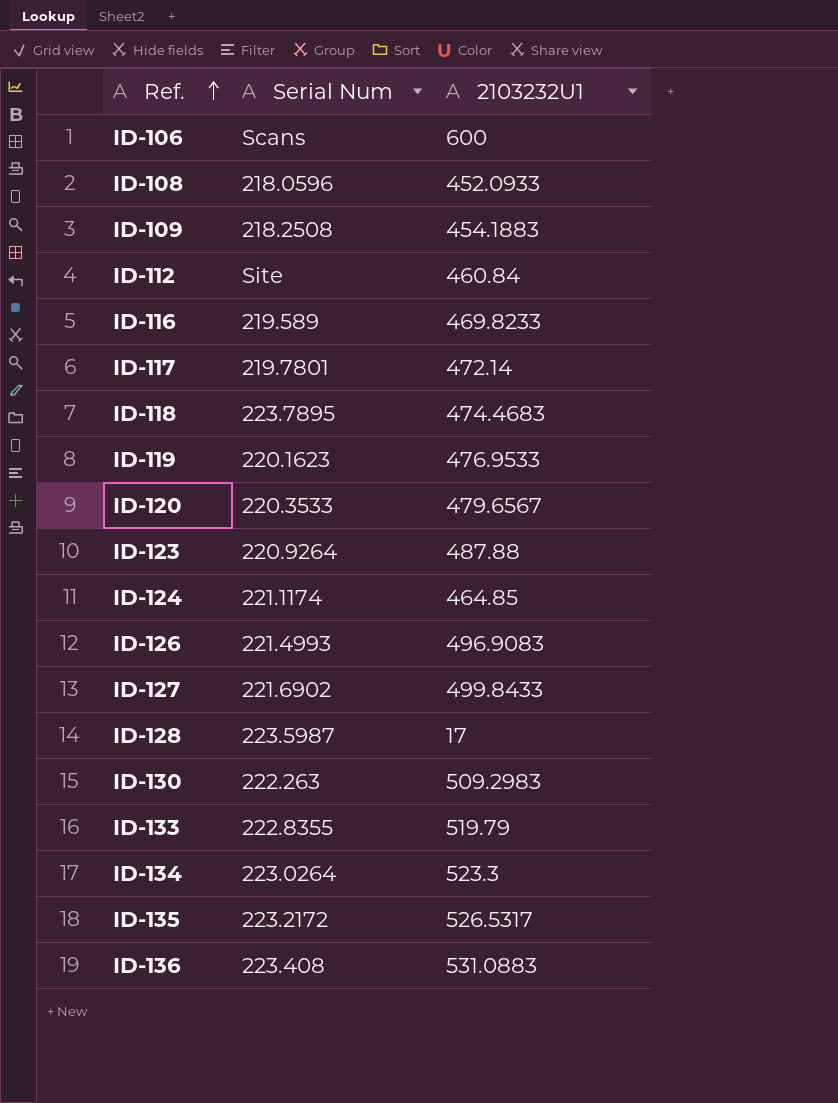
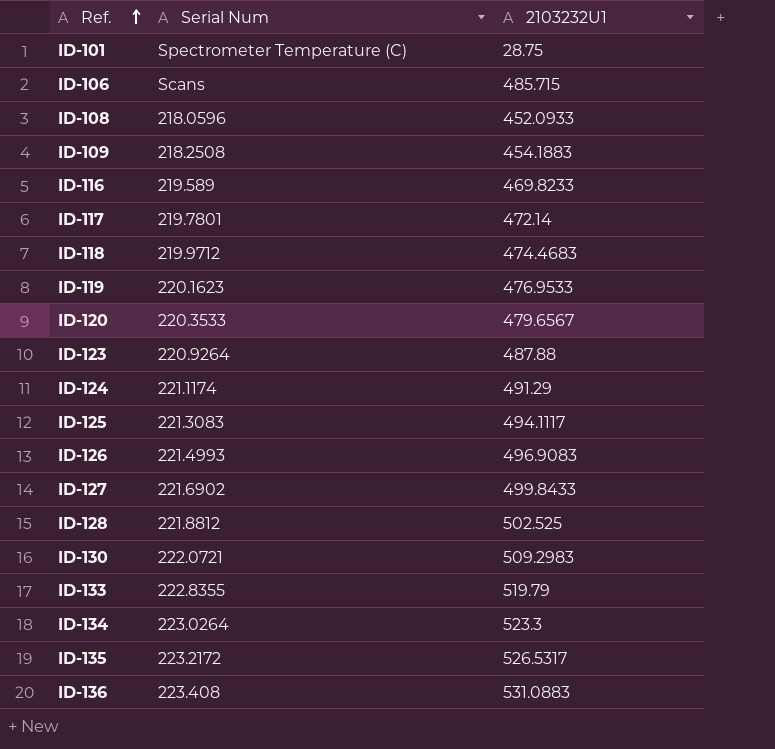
row ID-112: Site | 460.84 -> none
row ID-101: none -> Spectrometer Temperature (C) | 28.75
ID-106 | 2103232U1: 600 -> 485.715
ID-118 | Serial Num: 223.7895 -> 219.9712
ID-124 | 2103232U1: 464.85 -> 491.29
row ID-125: none -> 221.3083 | 494.1117
ID-128 | Serial Num: 223.5987 -> 221.8812
ID-128 | 2103232U1: 17 -> 502.525
ID-130 | Serial Num: 222.263 -> 222.0721

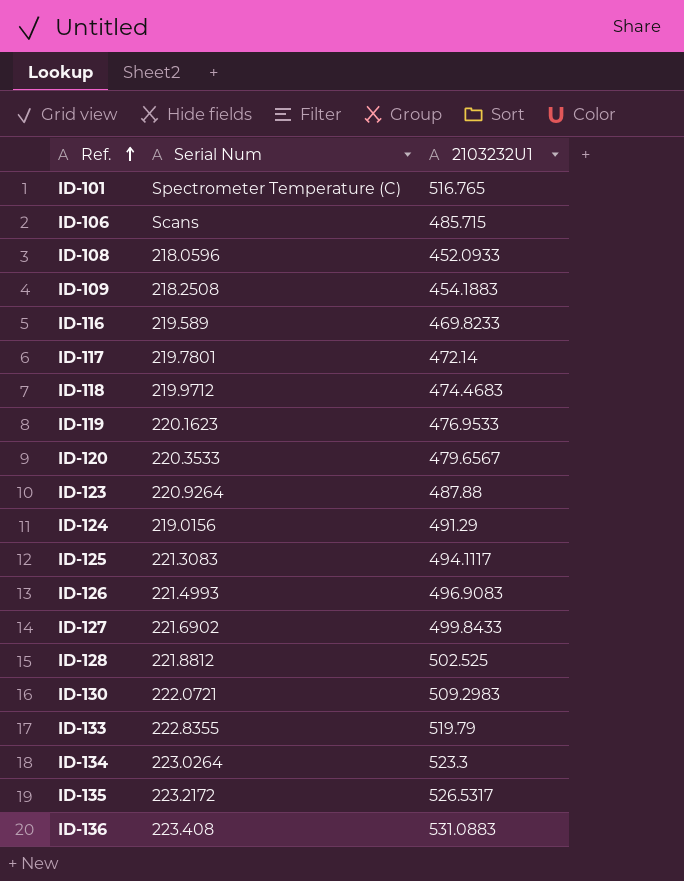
ID-101 | 2103232U1: 28.75 -> 516.765
ID-124 | Serial Num: 221.1174 -> 219.0156

